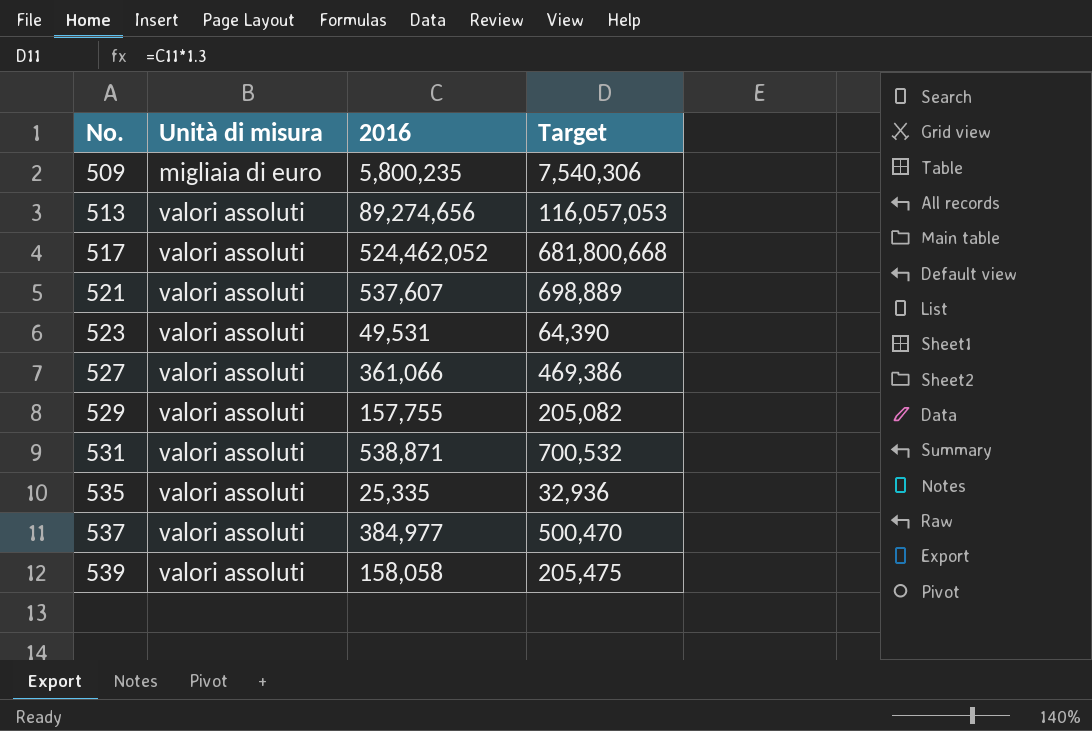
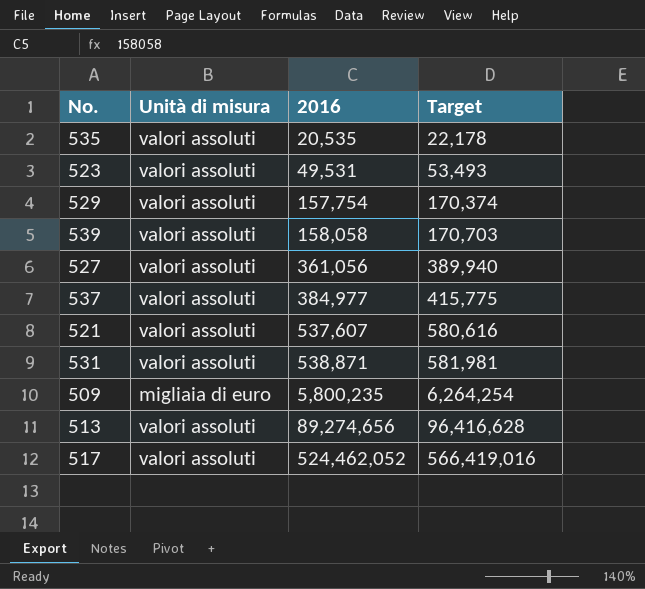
row order: No. ascending -> 2016 ascending
column Target | formula: [2016] * 1.3 -> [2016] * 1.08
535 | 2016: 25,335 -> 20,535
529 | 2016: 157,755 -> 157,754
527 | 2016: 361,066 -> 361,056

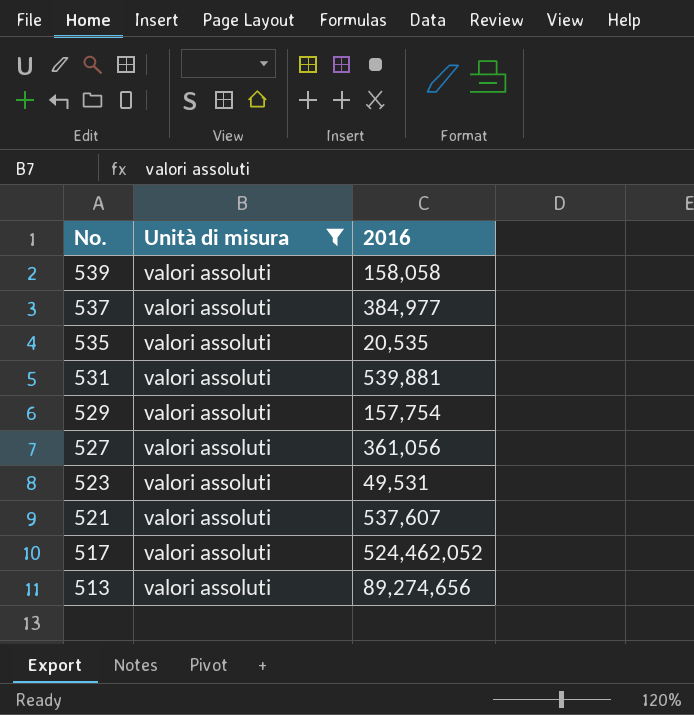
filter: none -> Unità di misura = valori assoluti
row order: 2016 ascending -> No. descending
column Target | formula: [2016] * 1.08 -> none
531 | 2016: 538,871 -> 539,881

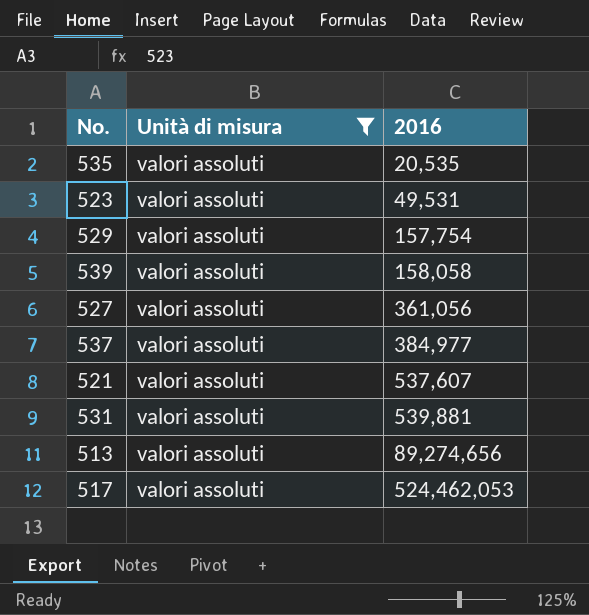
row order: No. descending -> 2016 ascending
517 | 2016: 524,462,052 -> 524,462,053

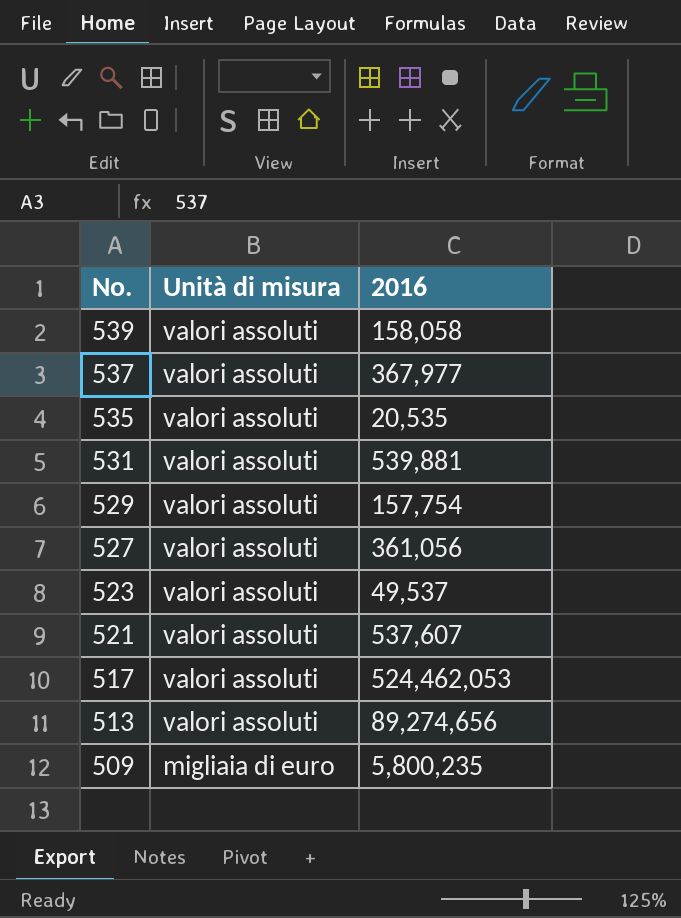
filter: Unità di misura = valori assoluti -> none
row order: 2016 ascending -> No. descending
537 | 2016: 384,977 -> 367,977
523 | 2016: 49,531 -> 49,537

